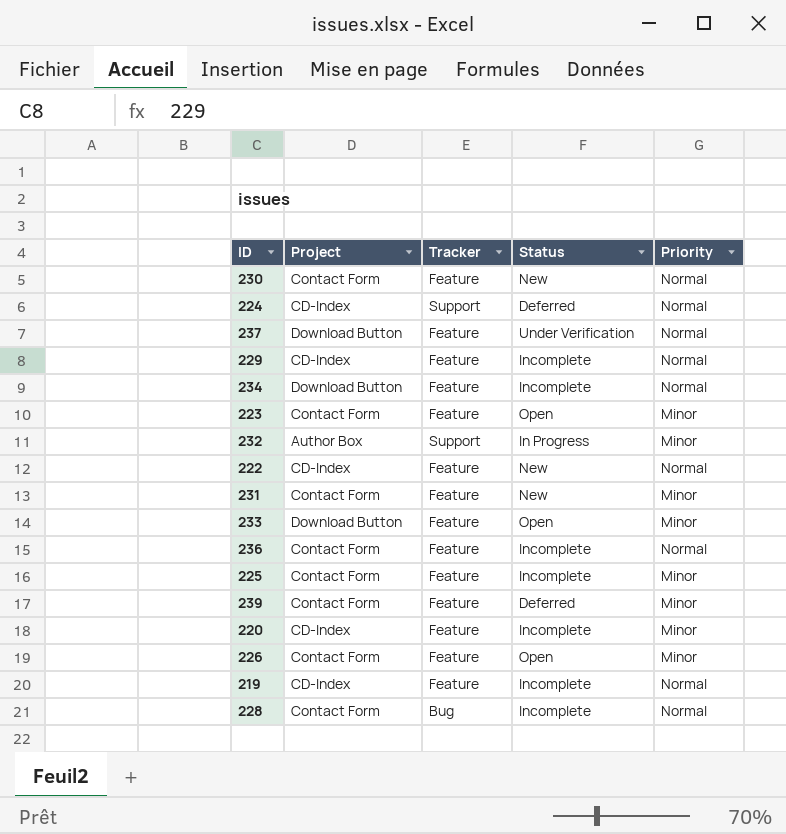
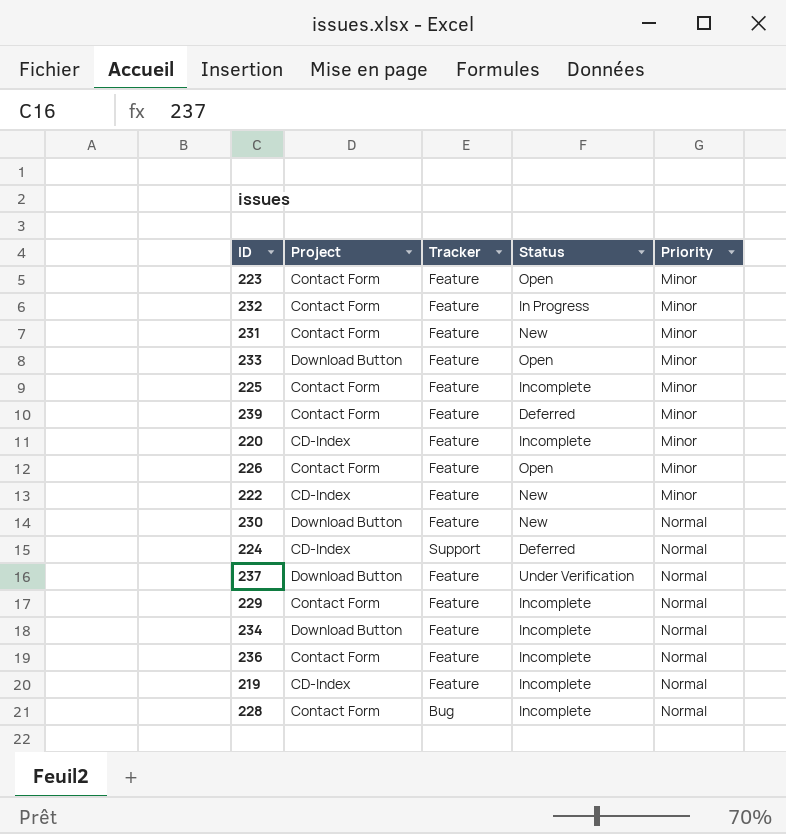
row order: none -> Priority ascending
232 | Project: Author Box -> Contact Form
232 | Tracker: Support -> Feature
222 | Priority: Normal -> Minor
230 | Project: Contact Form -> Download Button
229 | Project: CD-Index -> Contact Form

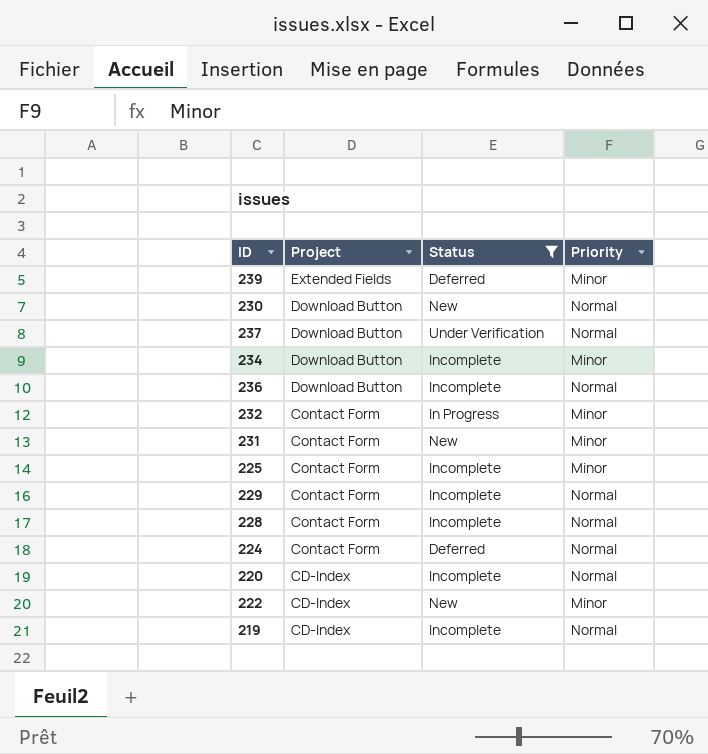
filter: none -> Status != Open
row order: Priority ascending -> Project descending
column Tracker | position: 3 -> none
239 | Project: Contact Form -> Extended Fields
234 | Priority: Normal -> Minor
236 | Project: Contact Form -> Download Button
224 | Project: CD-Index -> Contact Form
220 | Priority: Minor -> Normal

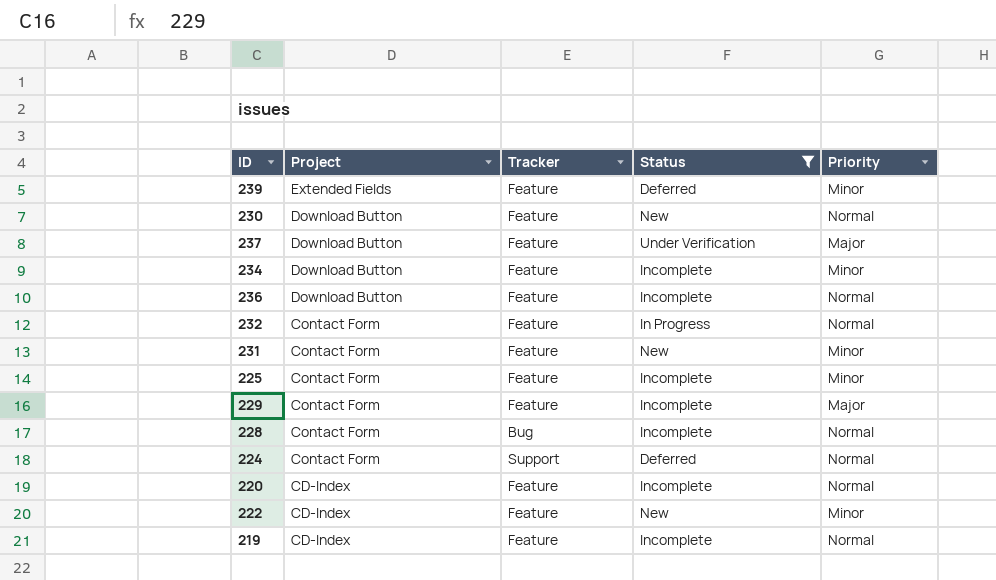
column Tracker | position: none -> 3
237 | Priority: Normal -> Major
232 | Priority: Minor -> Normal
229 | Priority: Normal -> Major

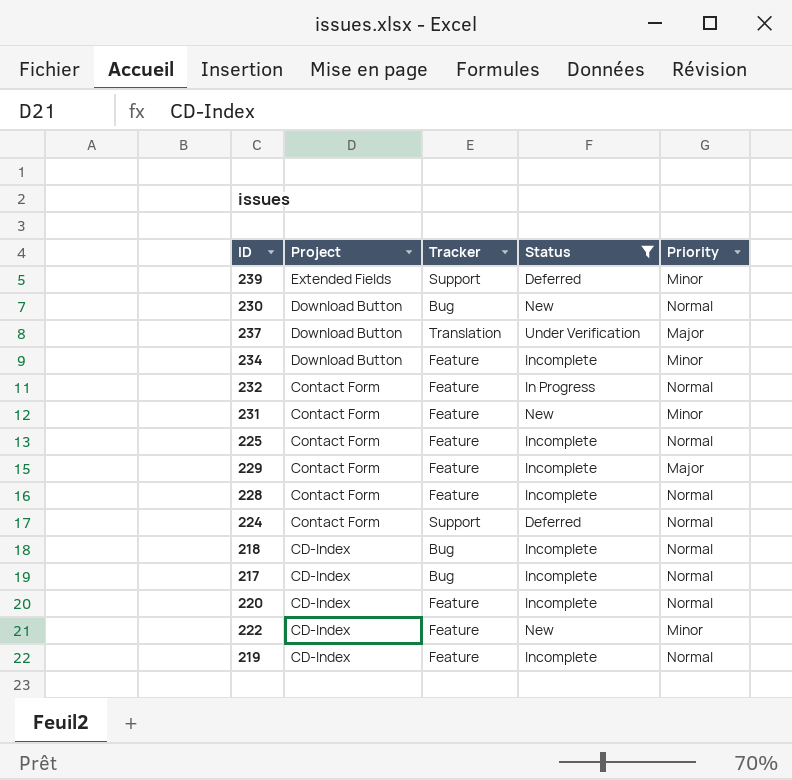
row 236: Download Button | Feature | Incomplete | Normal -> none
239 | Tracker: Feature -> Support
230 | Tracker: Feature -> Bug
237 | Tracker: Feature -> Translation
225 | Priority: Minor -> Normal
228 | Tracker: Bug -> Feature
row 218: none -> CD-Index | Bug | Incomplete | Normal
row 217: none -> CD-Index | Bug | Incomplete | Normal

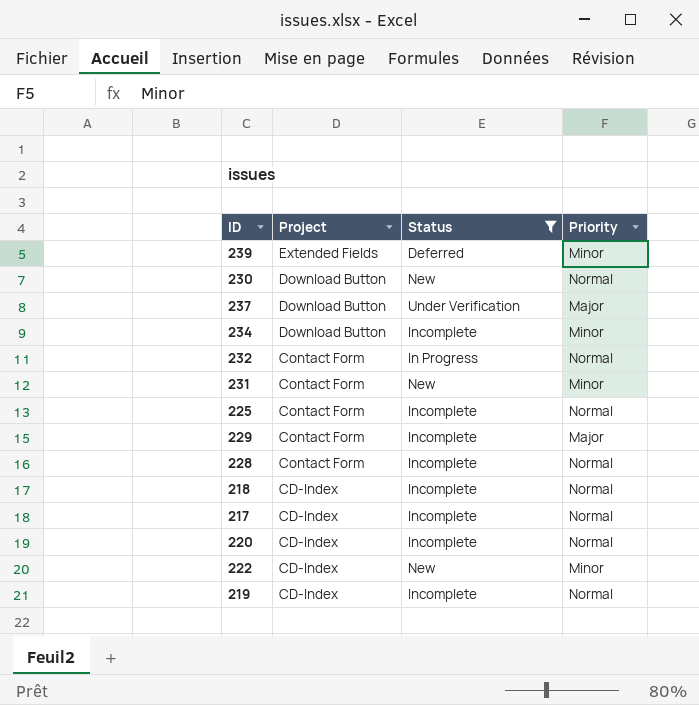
column Tracker | position: 3 -> none
row 224: Contact Form | Support | Deferred | Normal -> none

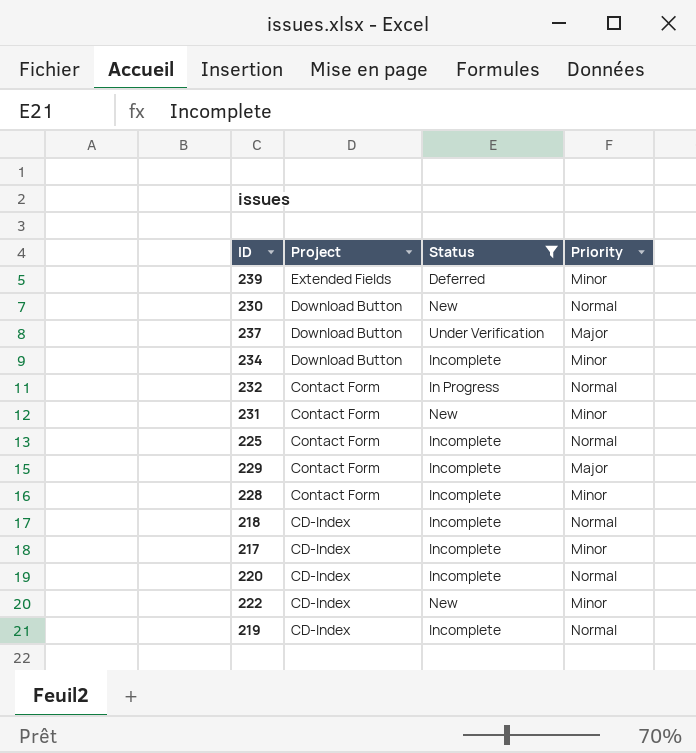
228 | Priority: Normal -> Minor
217 | Priority: Normal -> Minor

